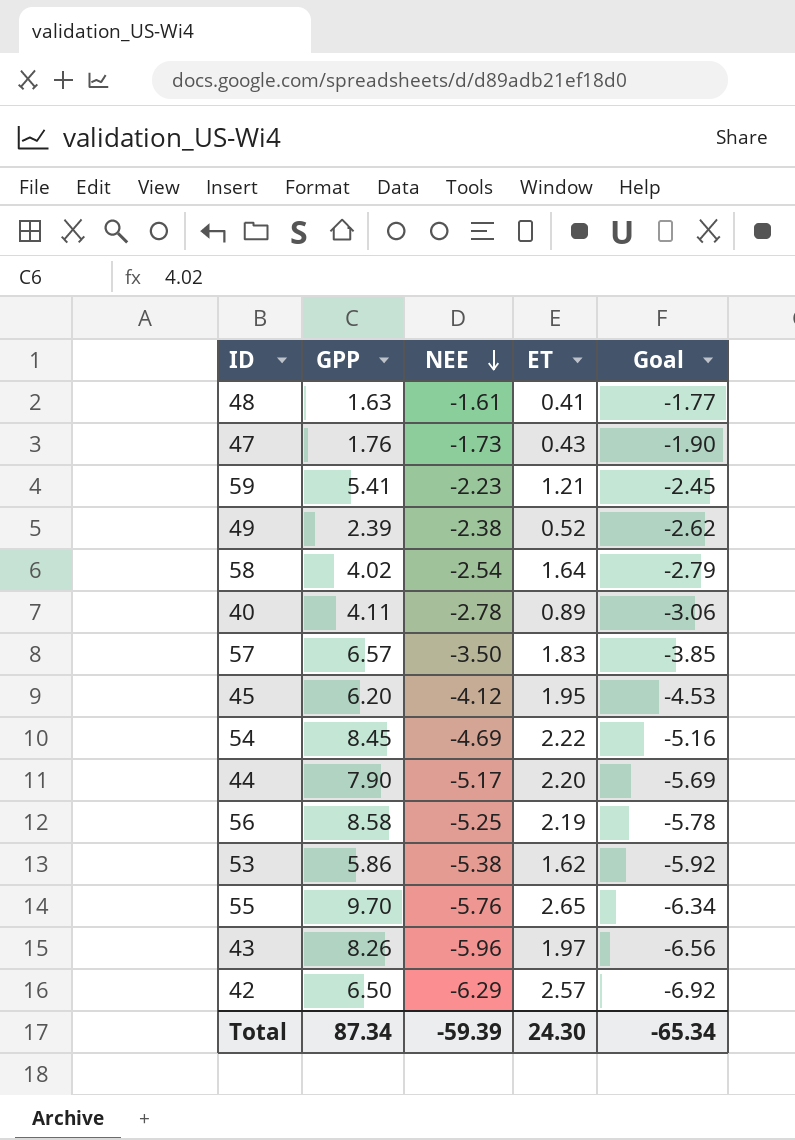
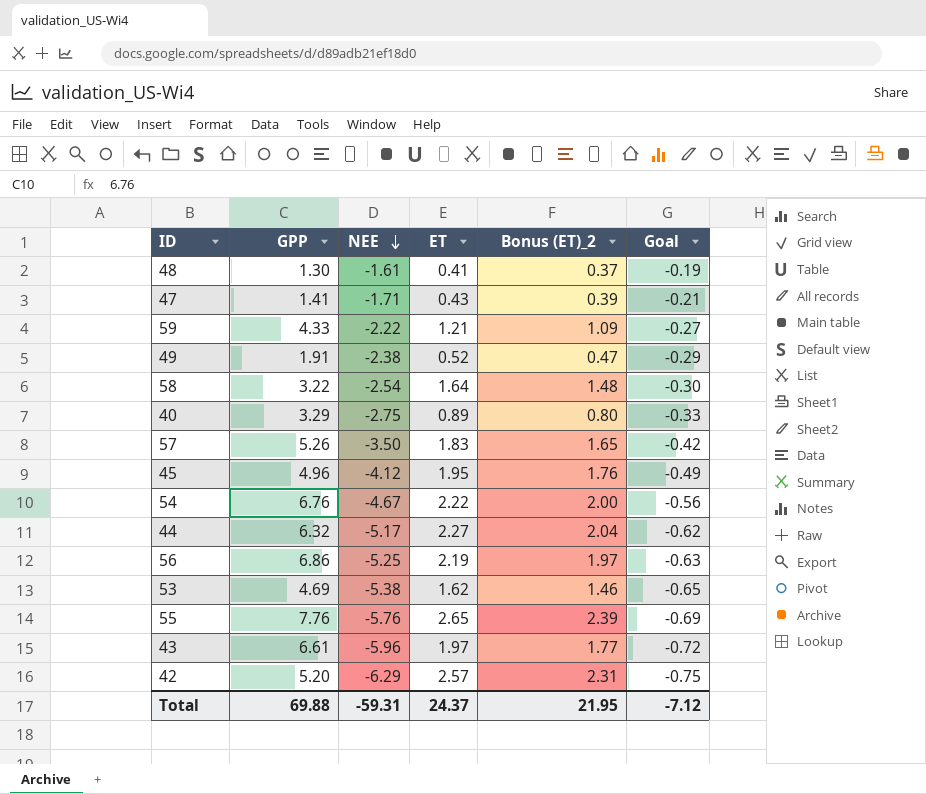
column Bonus (ET)_2 | formula: none -> [ET] * 0.9
column Goal | formula: [NEE] * 1.1 -> [NEE] * 0.12
48 | GPP: 1.63 -> 1.30
47 | GPP: 1.76 -> 1.41
47 | NEE: -1.73 -> -1.71
59 | GPP: 5.41 -> 4.33
59 | NEE: -2.23 -> -2.22
49 | GPP: 2.39 -> 1.91
58 | GPP: 4.02 -> 3.22
40 | GPP: 4.11 -> 3.29
40 | NEE: -2.78 -> -2.75
57 | GPP: 6.57 -> 5.26
45 | GPP: 6.20 -> 4.96
54 | GPP: 8.45 -> 6.76
54 | NEE: -4.69 -> -4.67
44 | GPP: 7.90 -> 6.32
44 | ET: 2.20 -> 2.27
56 | GPP: 8.58 -> 6.86
53 | GPP: 5.86 -> 4.69
55 | GPP: 9.70 -> 7.76
43 | GPP: 8.26 -> 6.61
42 | GPP: 6.50 -> 5.20
Total | GPP: 87.34 -> 69.88
Total | NEE: -59.39 -> -59.31
Total | ET: 24.30 -> 24.37
Total | Goal: -65.34 -> -7.12

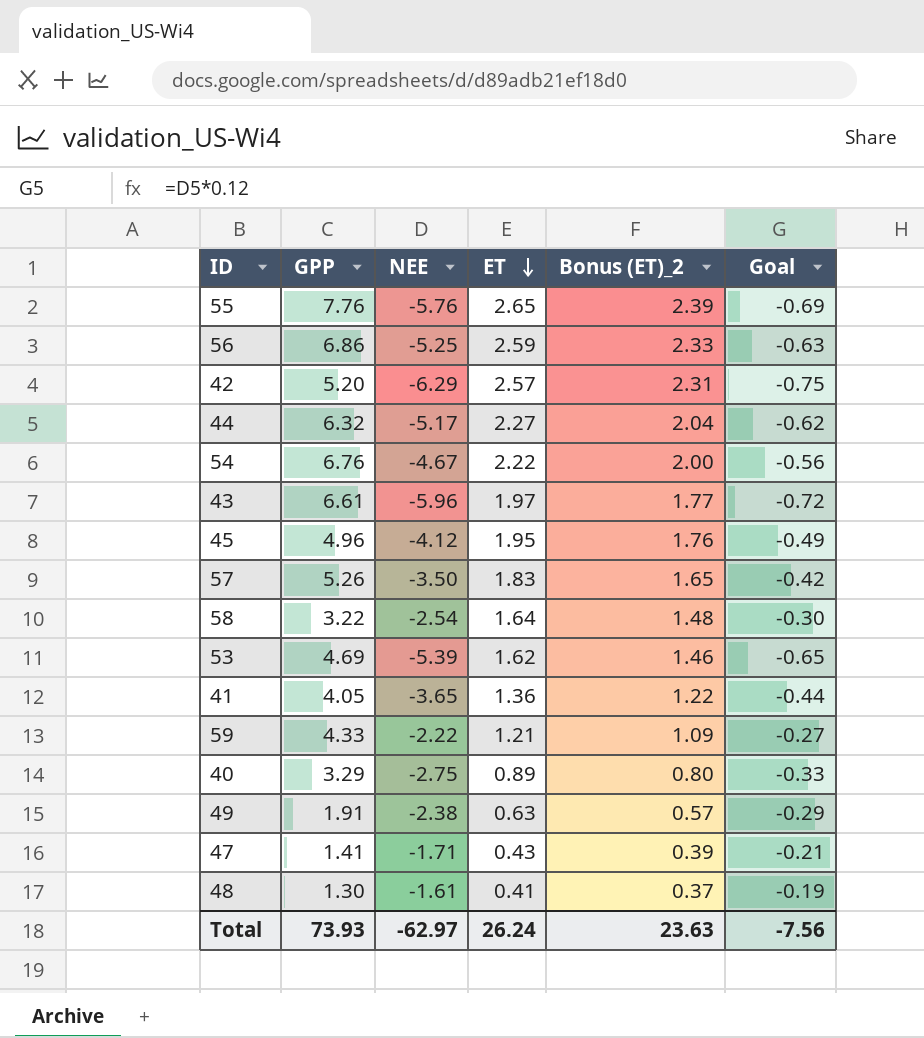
row order: NEE descending -> ET descending
56 | ET: 2.19 -> 2.59
56 | Bonus (ET)_2: 1.97 -> 2.33
53 | NEE: -5.38 -> -5.39
row 41: none -> 4.05 | -3.65 | 1.36 | 1.22 | -0.44
49 | ET: 0.52 -> 0.63
49 | Bonus (ET)_2: 0.47 -> 0.57
Total | GPP: 69.88 -> 73.93
Total | NEE: -59.31 -> -62.97
Total | ET: 24.37 -> 26.24
Total | Bonus (ET)_2: 21.95 -> 23.63
Total | Goal: -7.12 -> -7.56

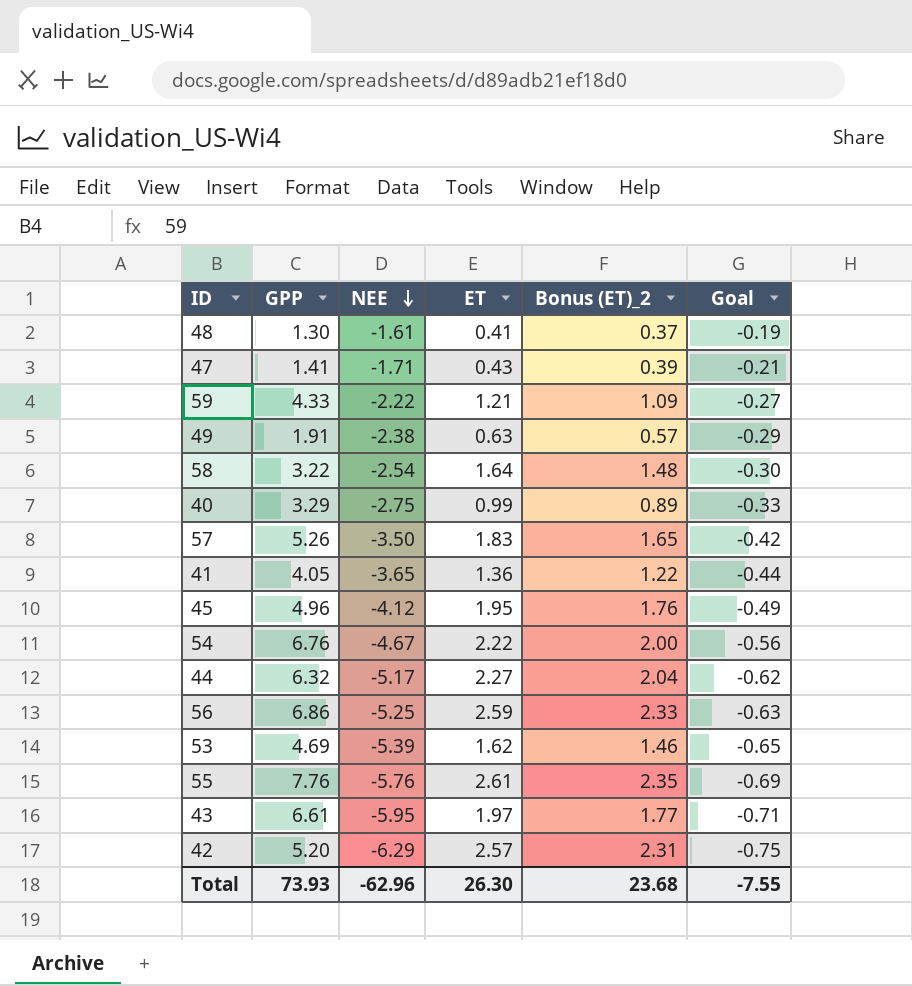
row order: ET descending -> NEE descending
40 | ET: 0.89 -> 0.99
40 | Bonus (ET)_2: 0.80 -> 0.89
55 | ET: 2.65 -> 2.61
55 | Bonus (ET)_2: 2.39 -> 2.35
43 | NEE: -5.96 -> -5.95
43 | Goal: -0.72 -> -0.71
Total | NEE: -62.97 -> -62.96
Total | ET: 26.24 -> 26.30
Total | Bonus (ET)_2: 23.63 -> 23.68
Total | Goal: -7.56 -> -7.55

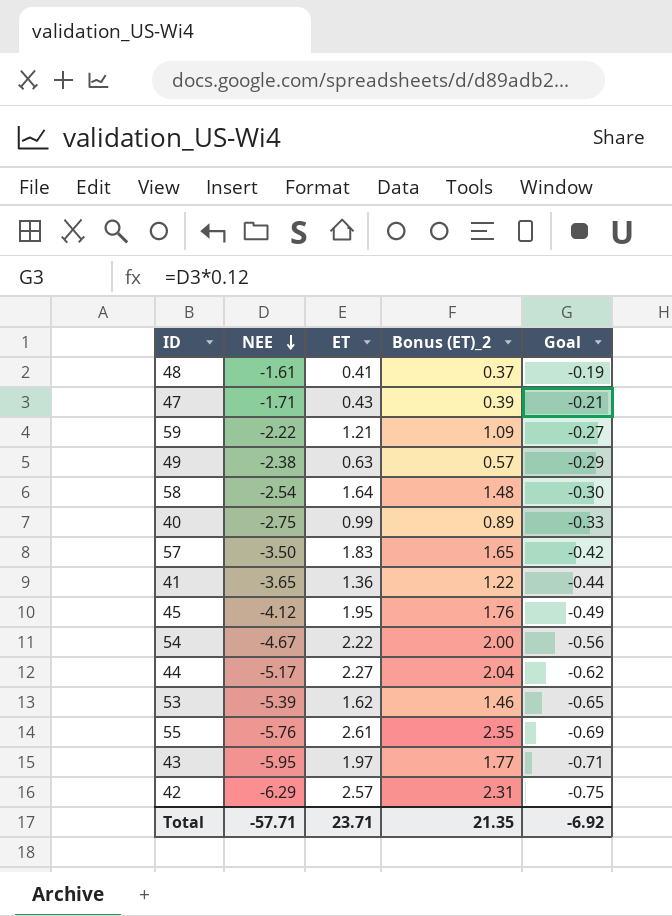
column GPP | position: 2 -> none
row 56: 6.86 | -5.25 | 2.59 | 2.33 | -0.63 -> none
Total | NEE: -62.96 -> -57.71
Total | ET: 26.30 -> 23.71
Total | Bonus (ET)_2: 23.68 -> 21.35
Total | Goal: -7.55 -> -6.92

